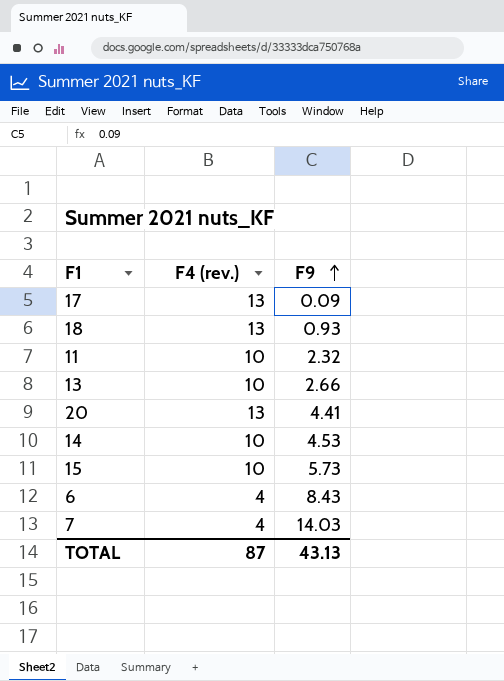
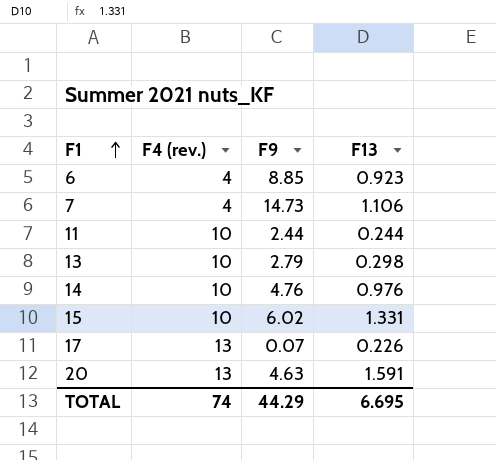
row order: F9 ascending -> F1 ascending
column F13 | position: none -> 4
row 18: 13 | 0.93 -> none
6 | F9: 8.43 -> 8.85
7 | F9: 14.03 -> 14.73
11 | F9: 2.32 -> 2.44
13 | F9: 2.66 -> 2.79
14 | F9: 4.53 -> 4.76
15 | F9: 5.73 -> 6.02
17 | F9: 0.09 -> 0.07
20 | F9: 4.41 -> 4.63
TOTAL | F4 (rev.): 87 -> 74
TOTAL | F9: 43.13 -> 44.29

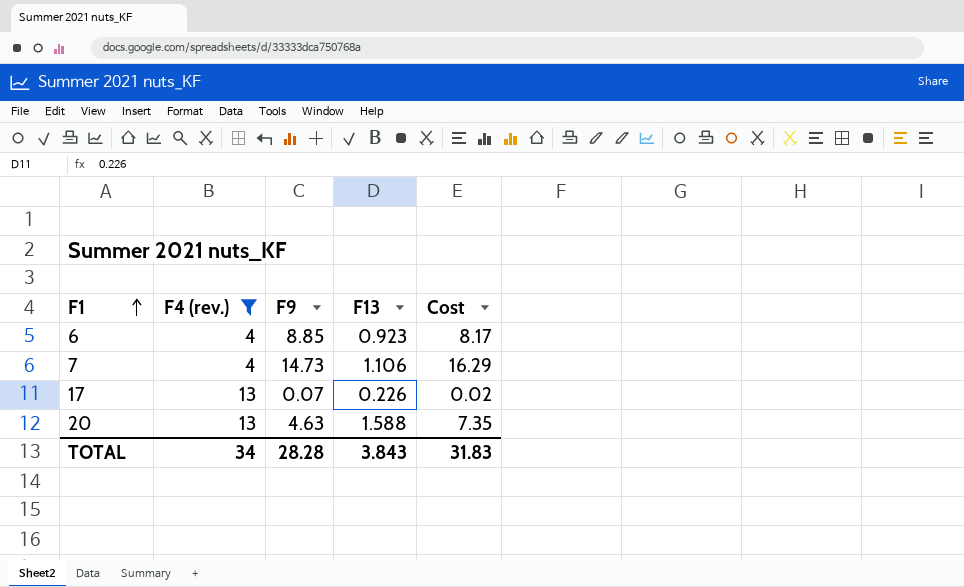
filter: none -> F4 (rev.) != 10
column Cost | formula: none -> [F9] * [F13]
20 | F13: 1.591 -> 1.588
TOTAL | F4 (rev.): 74 -> 34
TOTAL | F9: 44.29 -> 28.28
TOTAL | F13: 6.695 -> 3.843

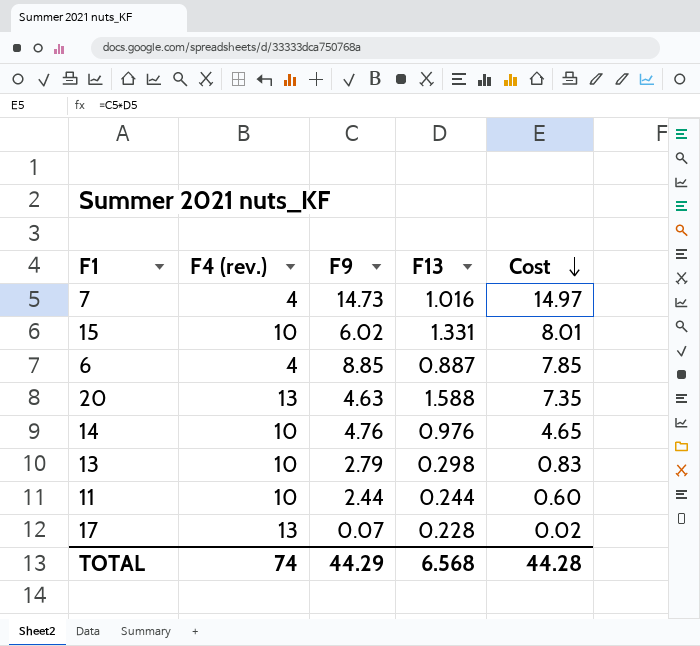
filter: F4 (rev.) != 10 -> none
row order: F1 ascending -> Cost descending
7 | F13: 1.106 -> 1.016
7 | Cost: 16.29 -> 14.97
6 | F13: 0.923 -> 0.887
6 | Cost: 8.17 -> 7.85
17 | F13: 0.226 -> 0.228
TOTAL | F4 (rev.): 34 -> 74
TOTAL | F9: 28.28 -> 44.29
TOTAL | F13: 3.843 -> 6.568
TOTAL | Cost: 31.83 -> 44.28

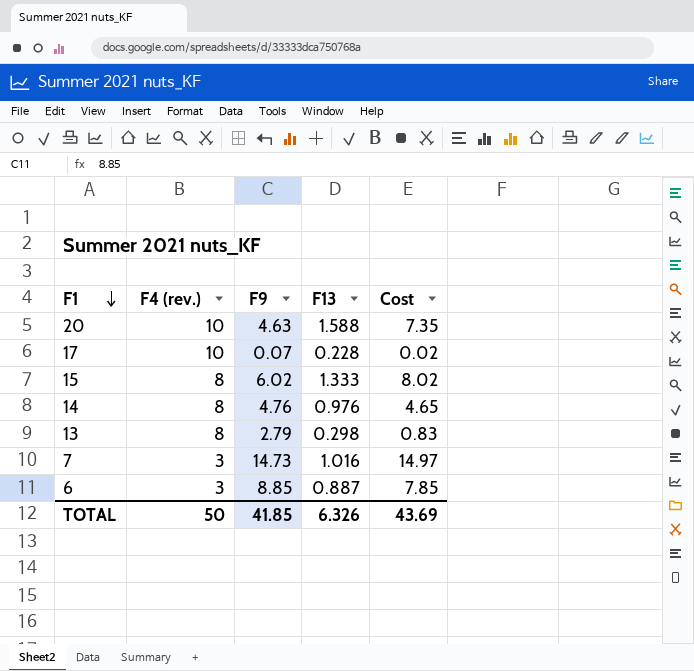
row order: Cost descending -> F1 descending
row 11: 10 | 2.44 | 0.244 | 0.60 -> none
20 | F4 (rev.): 13 -> 10
17 | F4 (rev.): 13 -> 10
15 | F4 (rev.): 10 -> 8
15 | F13: 1.331 -> 1.333
15 | Cost: 8.01 -> 8.02
14 | F4 (rev.): 10 -> 8
13 | F4 (rev.): 10 -> 8
7 | F4 (rev.): 4 -> 3
6 | F4 (rev.): 4 -> 3
TOTAL | F4 (rev.): 74 -> 50
TOTAL | F9: 44.29 -> 41.85
TOTAL | F13: 6.568 -> 6.326
TOTAL | Cost: 44.28 -> 43.69

